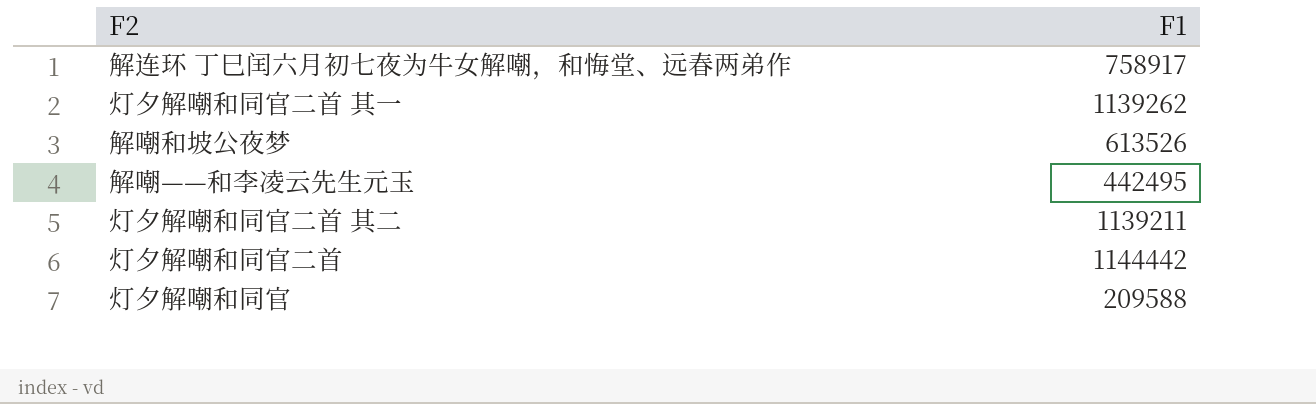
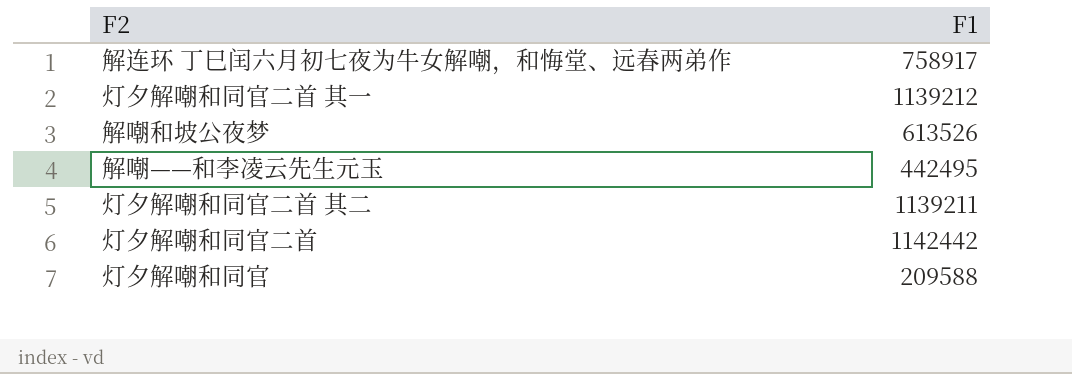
灯夕解嘲和同官二首 其一 | F1: 1139262 -> 1139212
灯夕解嘲和同官二首 | F1: 1144442 -> 1142442

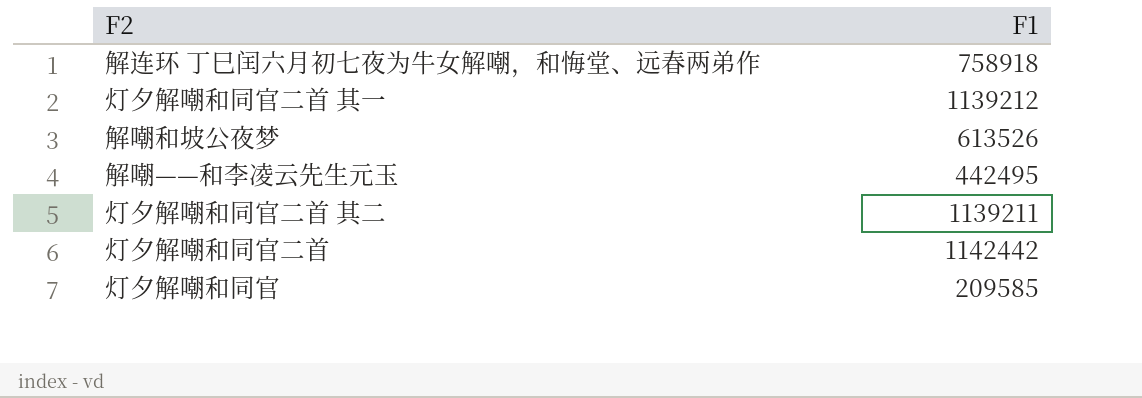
解连环 丁巳闰六月初七夜为牛女解嘲，和悔堂、远春两弟作 | F1: 758917 -> 758918
灯夕解嘲和同官 | F1: 209588 -> 209585

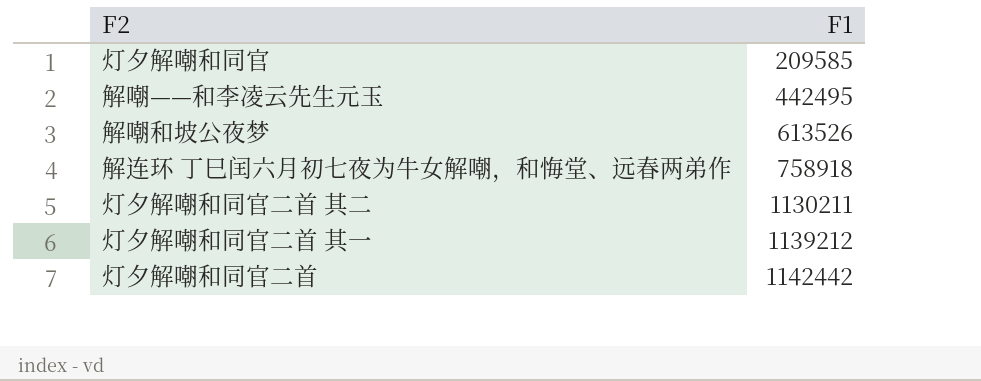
row order: none -> F1 ascending
灯夕解嘲和同官二首 其二 | F1: 1139211 -> 1130211

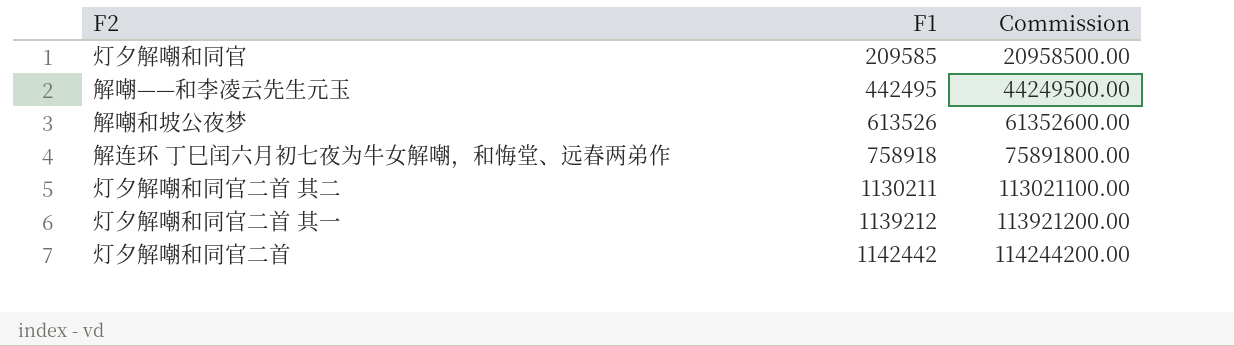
column Commission | formula: none -> [F1] * 100

